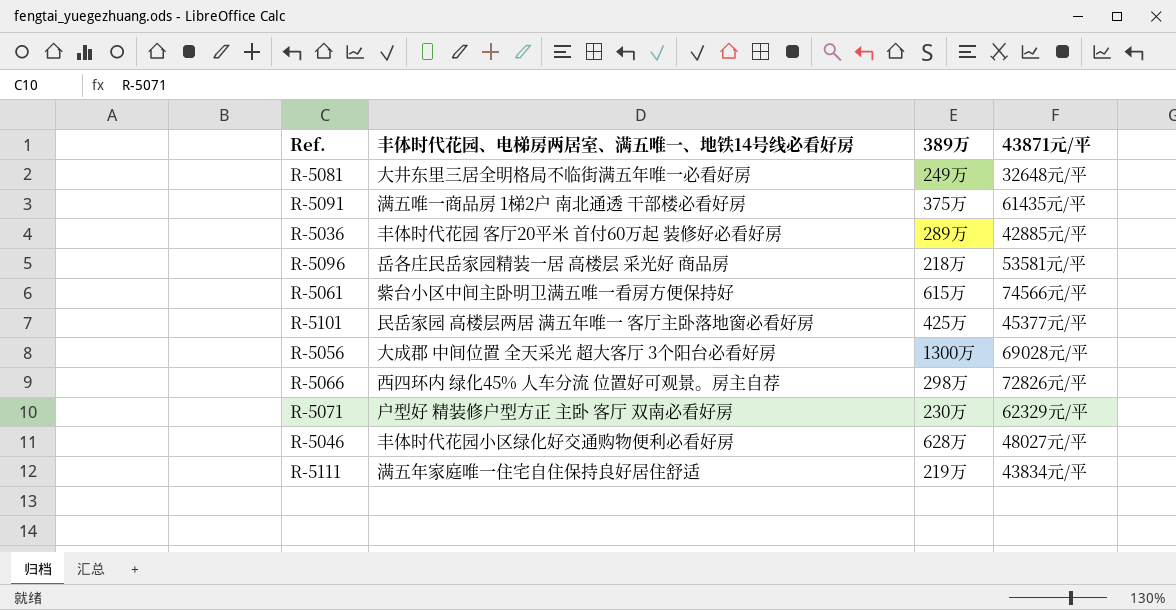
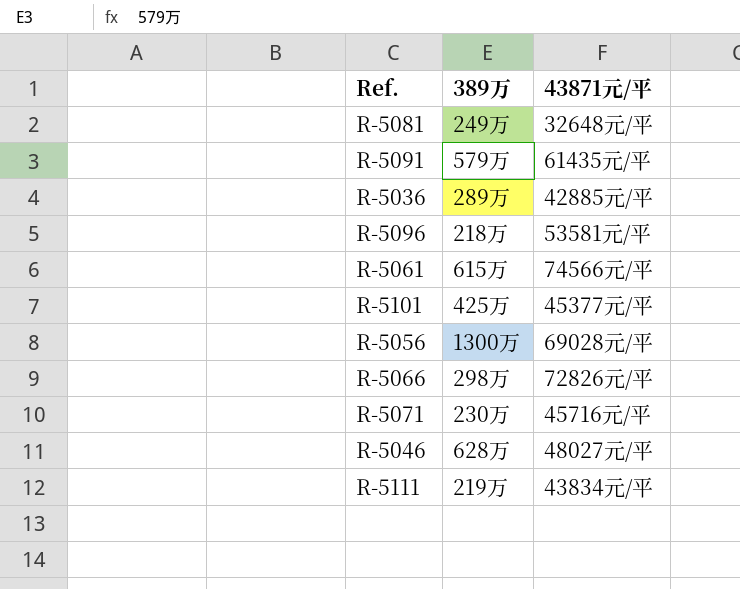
column 丰体时代花园、电梯房两居室、满五唯一、地铁14号线必看好房 | position: 2 -> none
R-5091 | 389万: 375万 -> 579万
R-5071 | 43871元/平: 62329元/平 -> 45716元/平

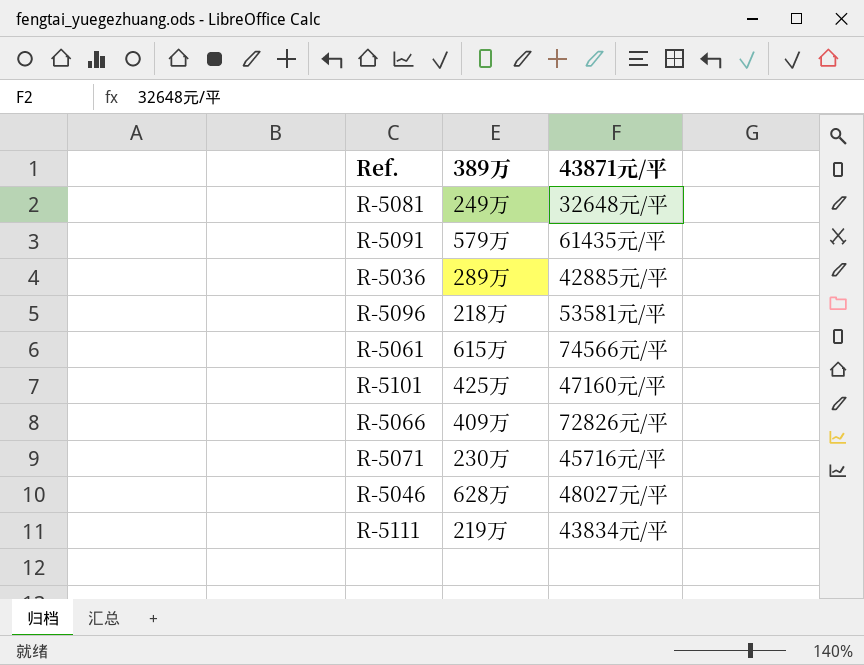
row R-5056: 1300万 | 69028元/平 -> none
R-5101 | 43871元/平: 45377元/平 -> 47160元/平
R-5066 | 389万: 298万 -> 409万

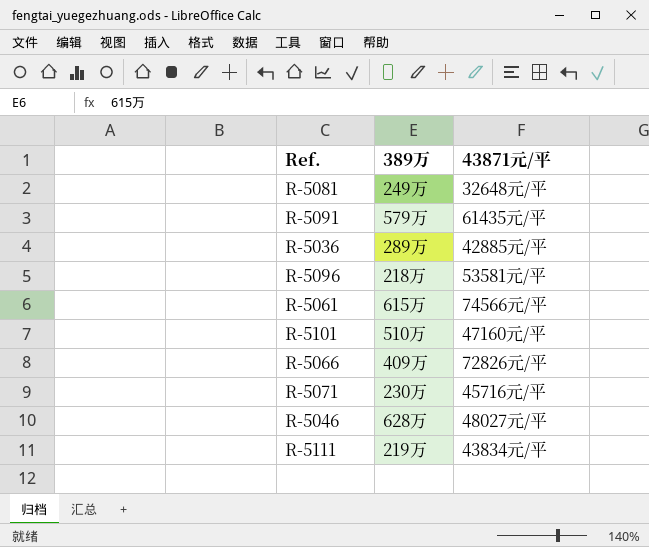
R-5101 | 389万: 425万 -> 510万

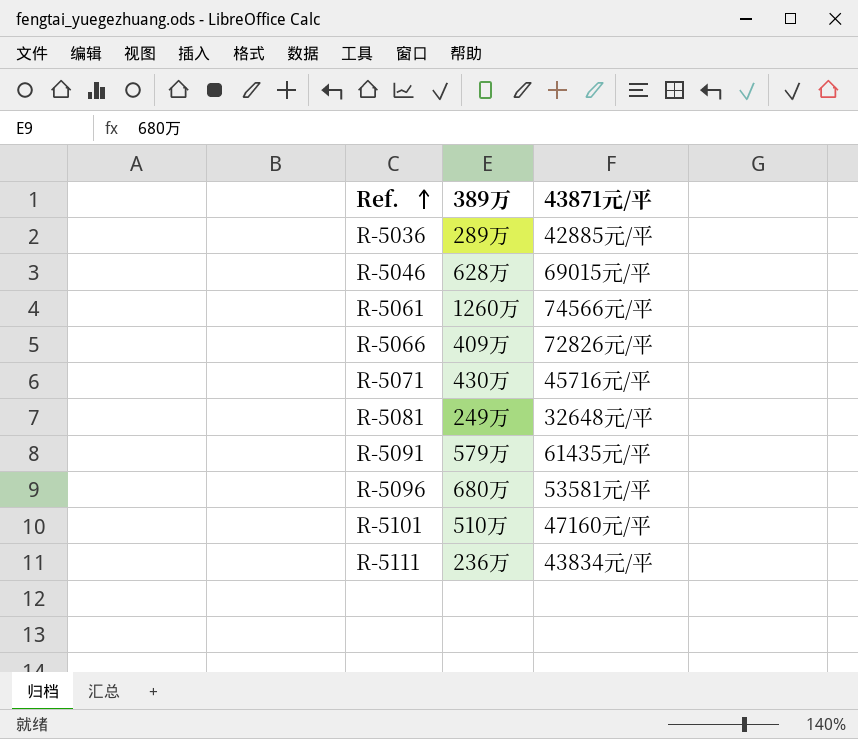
row order: none -> Ref. ascending
R-5046 | 43871元/平: 48027元/平 -> 69015元/平
R-5061 | 389万: 615万 -> 1260万
R-5071 | 389万: 230万 -> 430万
R-5096 | 389万: 218万 -> 680万
R-5111 | 389万: 219万 -> 236万

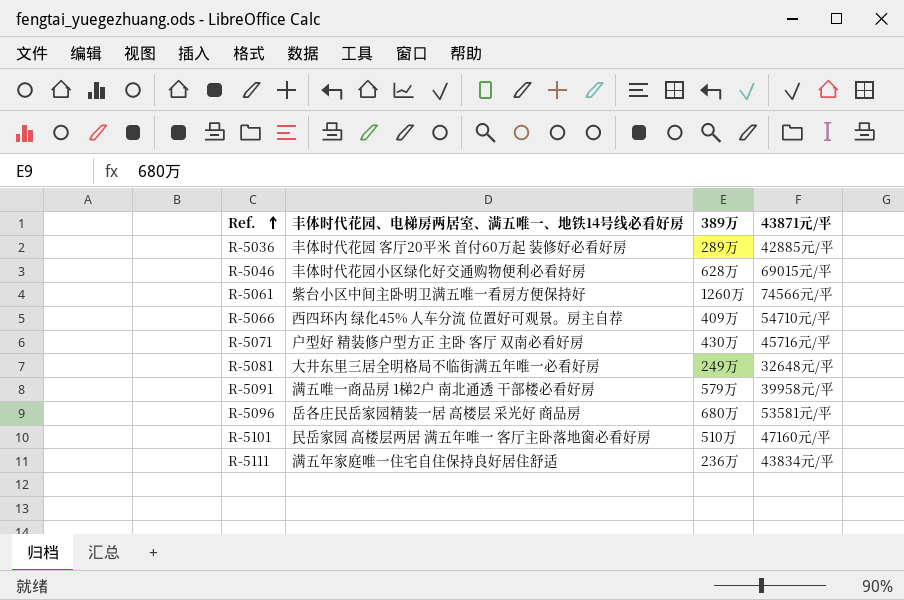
column 丰体时代花园、电梯房两居室、满五唯一、地铁14号线必看好房 | position: none -> 2
R-5066 | 43871元/平: 72826元/平 -> 54710元/平
R-5091 | 43871元/平: 61435元/平 -> 39958元/平

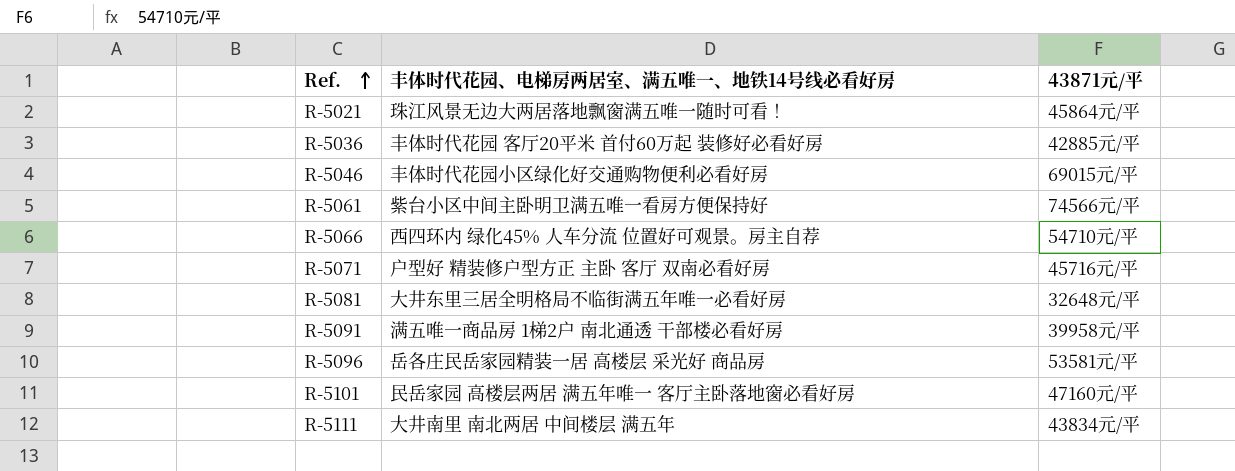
column 389万 | position: 3 -> none
row R-5021: none -> 珠江风景无边大两居落地飘窗满五唯一随时可看！ | 45864元/平
R-5111 | 丰体时代花园、电梯房两居室、满五唯一、地铁14号线必看好房: 满五年家庭唯一住宅自住保持良好居住舒适 -> 大井南里 南北两居 中间楼层 满五年

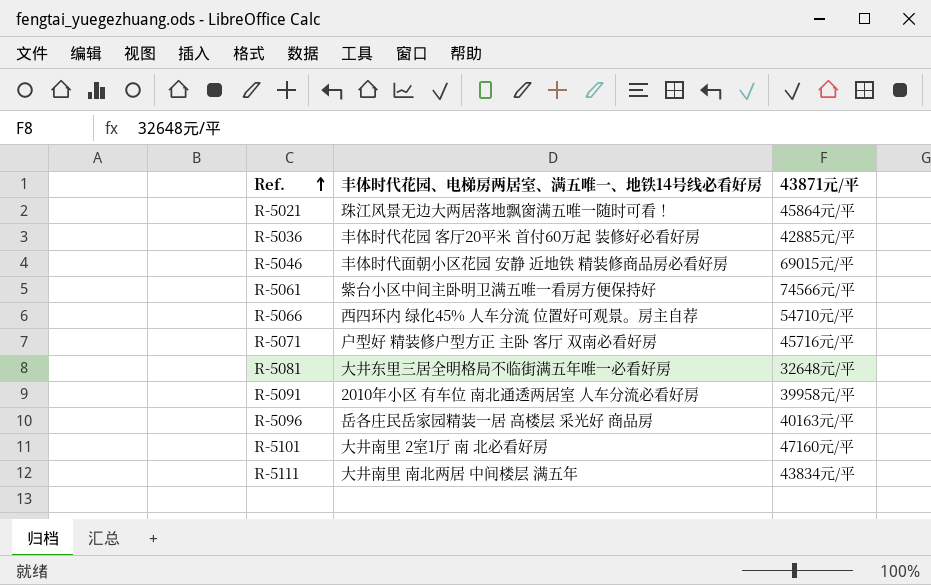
R-5046 | 丰体时代花园、电梯房两居室、满五唯一、地铁14号线必看好房: 丰体时代花园小区绿化好交通购物便利必看好房 -> 丰体时代面朝小区花园 安静 近地铁 精装修商品房必看好房
R-5091 | 丰体时代花园、电梯房两居室、满五唯一、地铁14号线必看好房: 满五唯一商品房 1梯2户 南北通透 干部楼必看好房 -> 2010年小区 有车位 南北通透两居室 人车分流必看好房
R-5096 | 43871元/平: 53581元/平 -> 40163元/平
R-5101 | 丰体时代花园、电梯房两居室、满五唯一、地铁14号线必看好房: 民岳家园 高楼层两居 满五年唯一 客厅主卧落地窗必看好房 -> 大井南里 2室1厅 南 北必看好房

